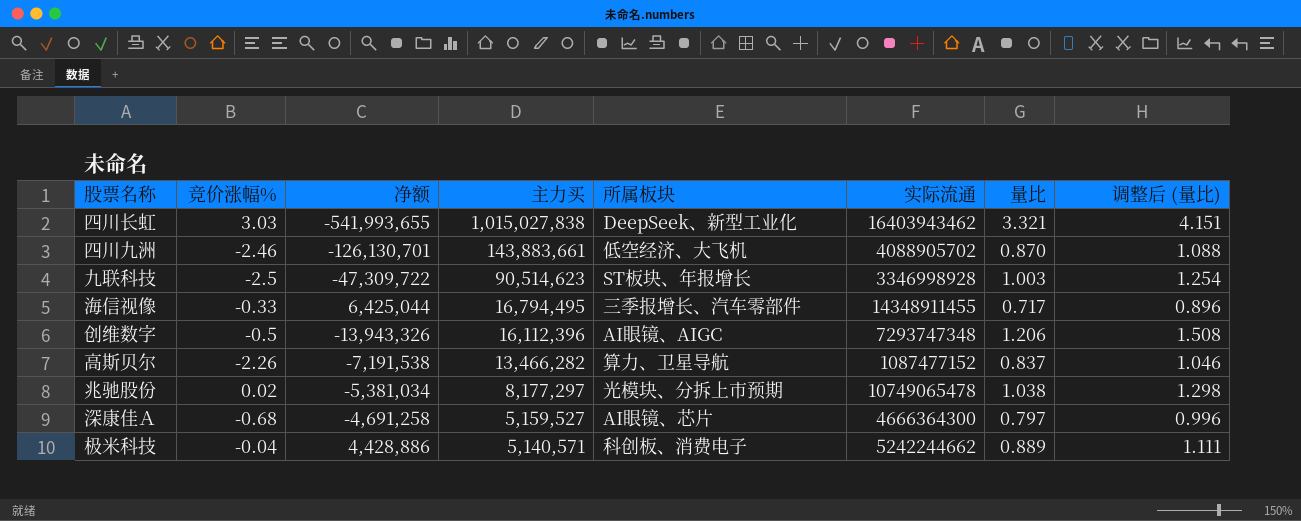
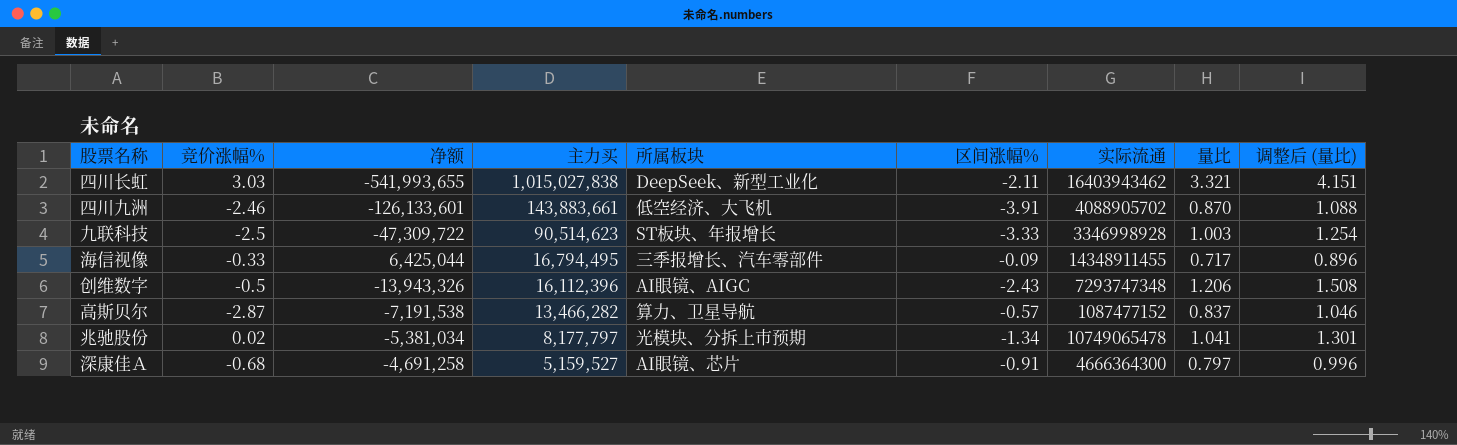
column 区间涨幅% | position: none -> 6
row 极米科技: -0.04 | 4,428,886 | 5,140,571 | 科创板、消费电子 | 5242244662 | 0.889 | 1.111 -> none
四川九洲 | 净额: -126,130,701 -> -126,133,601
高斯贝尔 | 竞价涨幅%: -2.26 -> -2.87
兆驰股份 | 主力买: 8,177,297 -> 8,177,797
兆驰股份 | 量比: 1.038 -> 1.041
兆驰股份 | 调整后 (量比): 1.298 -> 1.301

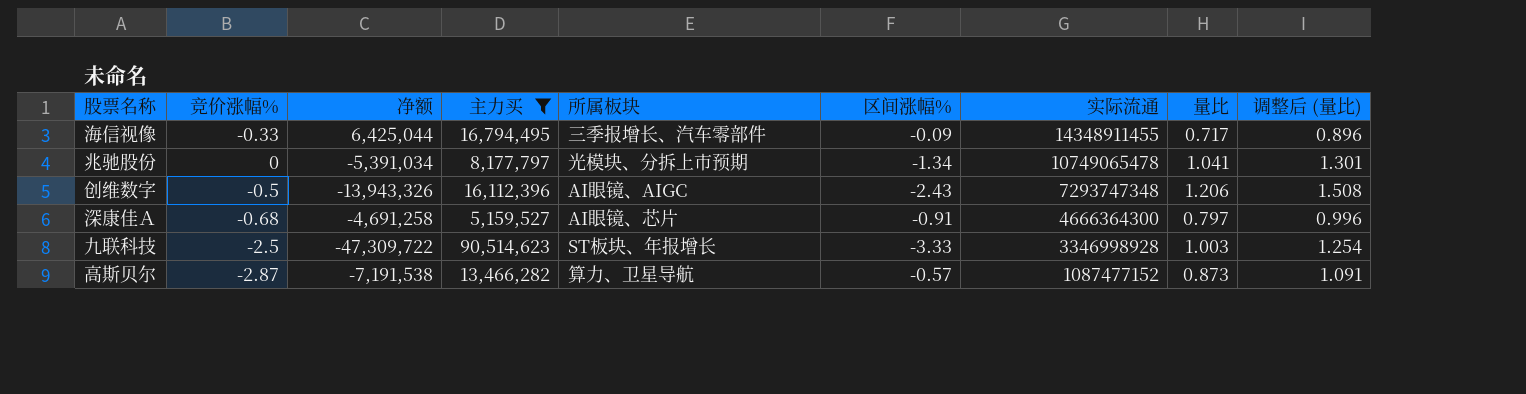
filter: none -> 主力买 <= 90,514,623
row order: 主力买 descending -> 实际流通 descending
兆驰股份 | 竞价涨幅%: 0.02 -> 0
兆驰股份 | 净额: -5,381,034 -> -5,391,034
高斯贝尔 | 量比: 0.837 -> 0.873
高斯贝尔 | 调整后 (量比): 1.046 -> 1.091

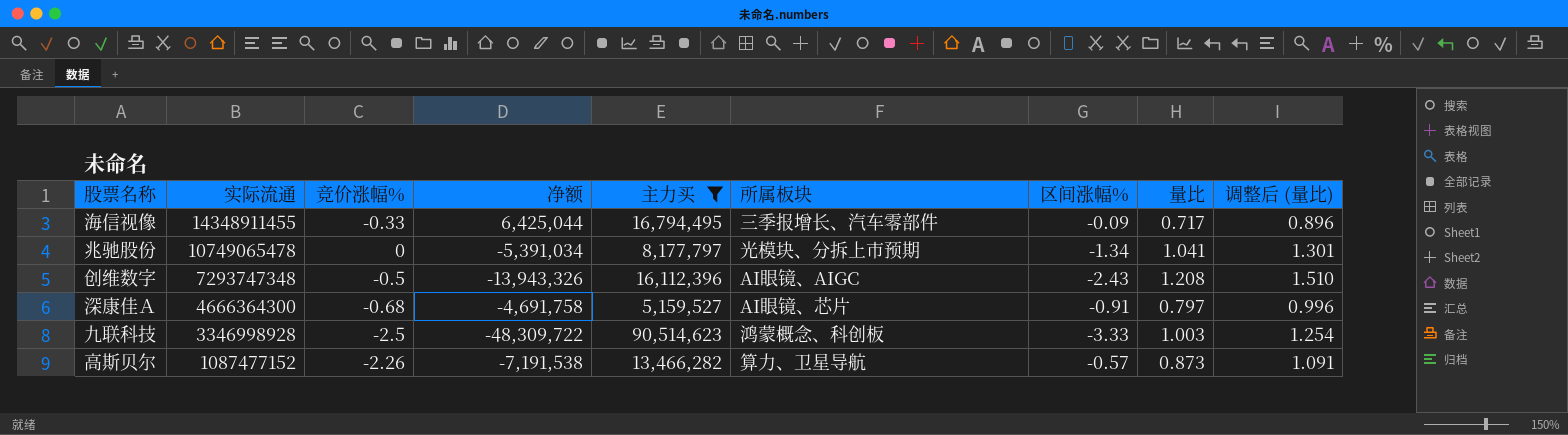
column 实际流通 | position: 7 -> 2
创维数字 | 量比: 1.206 -> 1.208
创维数字 | 调整后 (量比): 1.508 -> 1.510
深康佳Ａ | 净额: -4,691,258 -> -4,691,758
九联科技 | 净额: -47,309,722 -> -48,309,722
九联科技 | 所属板块: ST板块、年报增长 -> 鸿蒙概念、科创板
高斯贝尔 | 竞价涨幅%: -2.87 -> -2.26

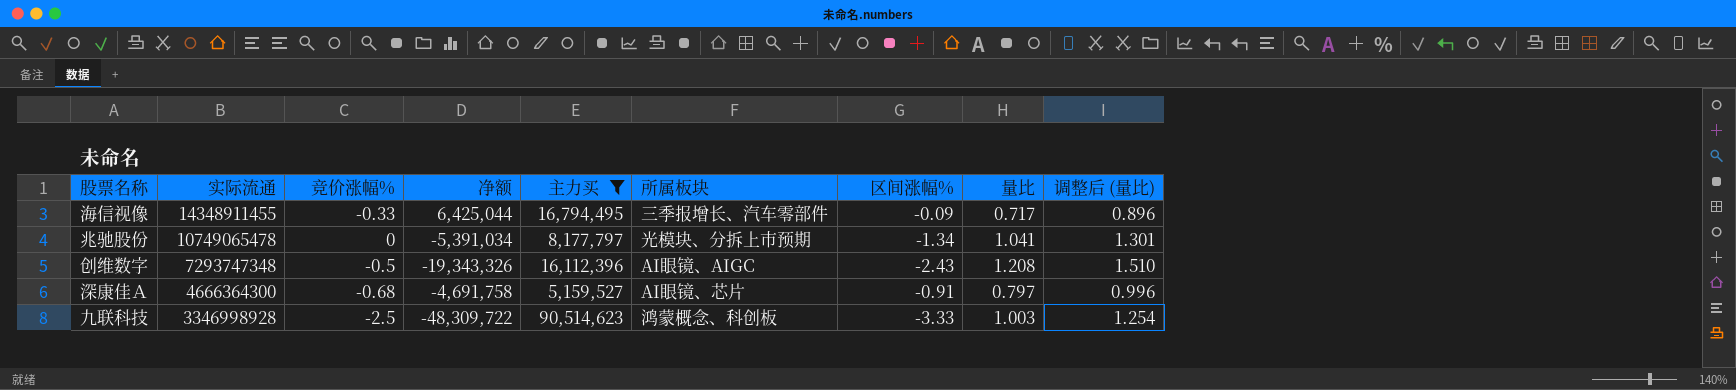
row 高斯贝尔: 1087477152 | -2.26 | -7,191,538 | 13,466,282 | 算力、卫星导航 | -0.57 | 0.873 | 1.091 -> none
创维数字 | 净额: -13,943,326 -> -19,343,326

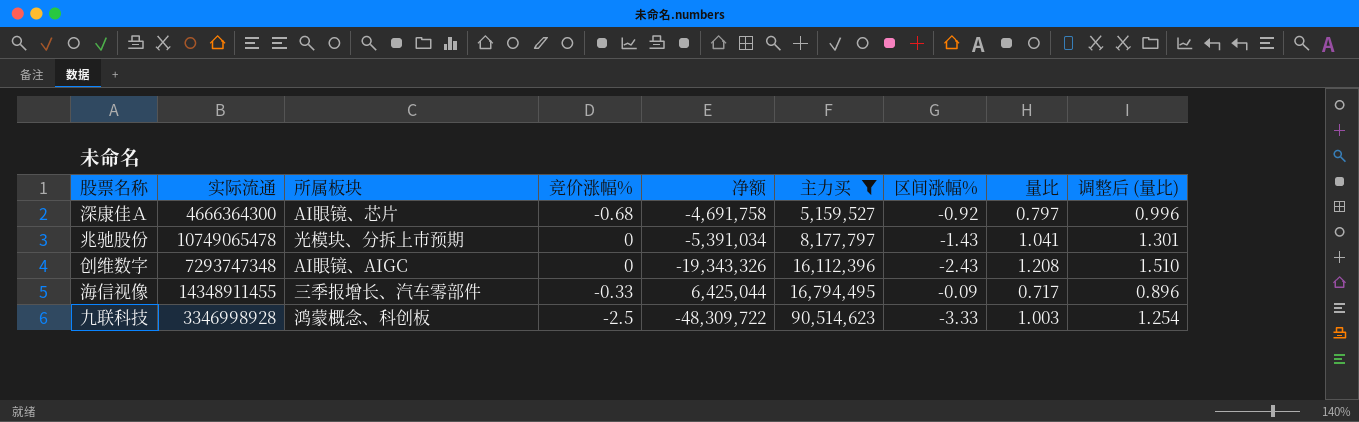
row order: 实际流通 descending -> 主力买 ascending
column 所属板块 | position: 6 -> 3
深康佳Ａ | 区间涨幅%: -0.91 -> -0.92
兆驰股份 | 区间涨幅%: -1.34 -> -1.43
创维数字 | 竞价涨幅%: -0.5 -> 0

